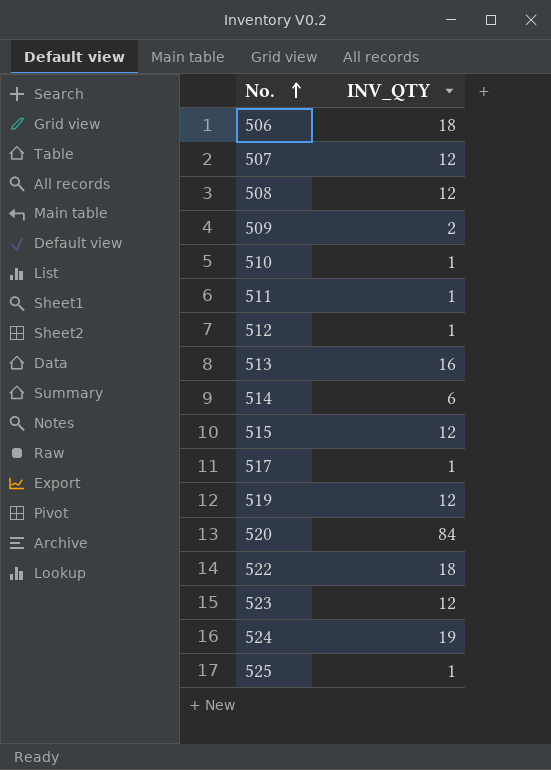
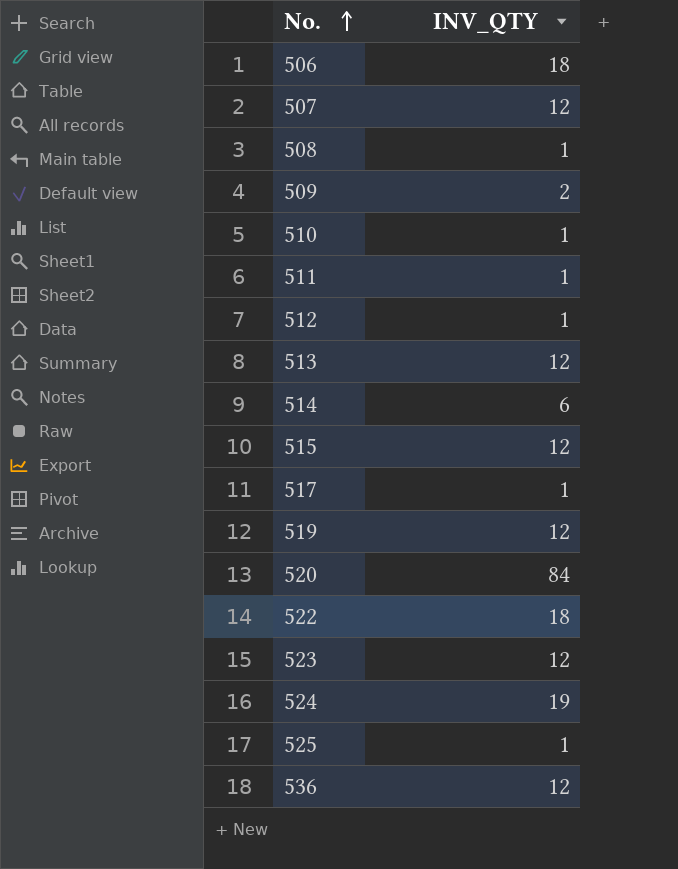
508 | INV_QTY: 12 -> 1
513 | INV_QTY: 16 -> 12
row 536: none -> 12

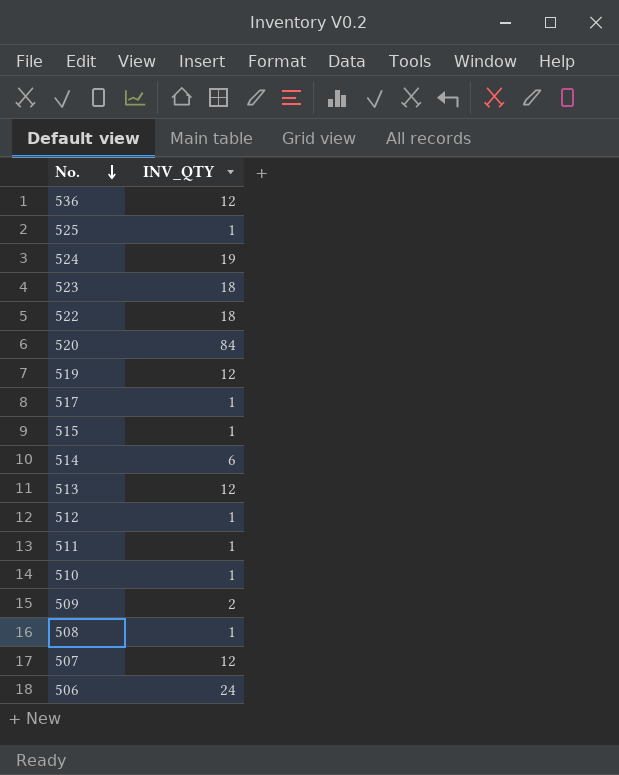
row order: No. ascending -> No. descending
523 | INV_QTY: 12 -> 18
515 | INV_QTY: 12 -> 1
506 | INV_QTY: 18 -> 24

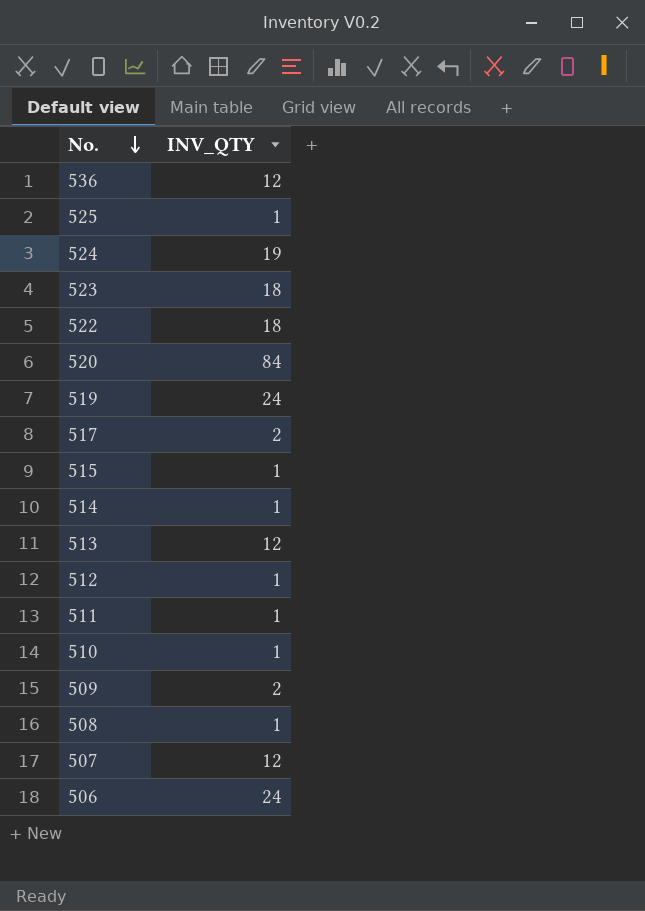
519 | INV_QTY: 12 -> 24
517 | INV_QTY: 1 -> 2
514 | INV_QTY: 6 -> 1

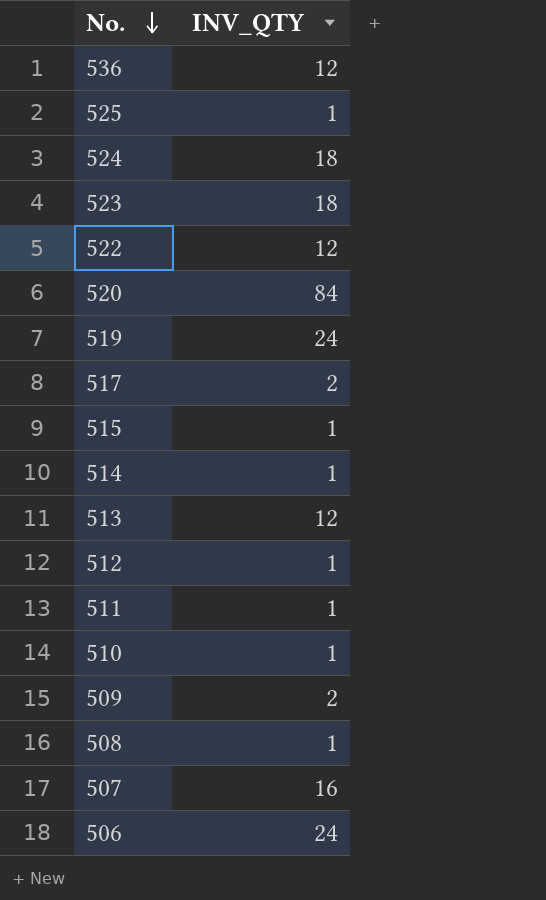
524 | INV_QTY: 19 -> 18
522 | INV_QTY: 18 -> 12
507 | INV_QTY: 12 -> 16

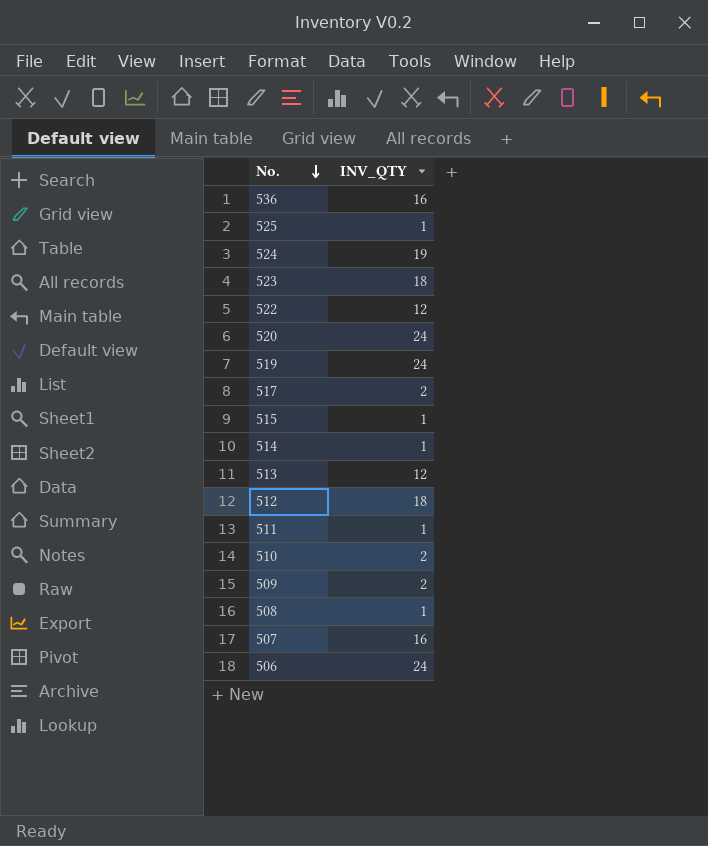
536 | INV_QTY: 12 -> 16
524 | INV_QTY: 18 -> 19
520 | INV_QTY: 84 -> 24
512 | INV_QTY: 1 -> 18
510 | INV_QTY: 1 -> 2

